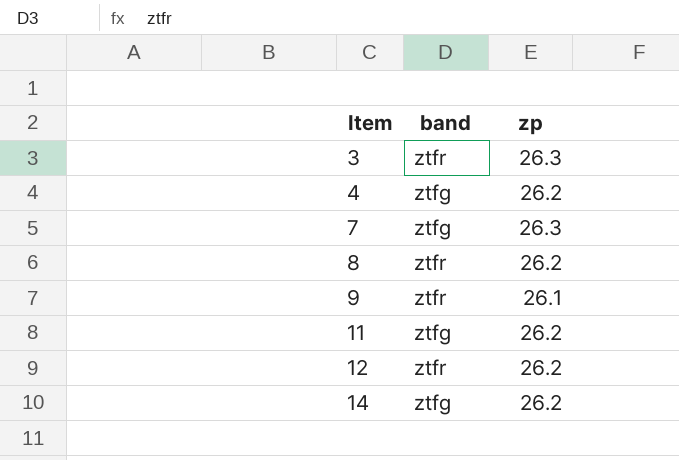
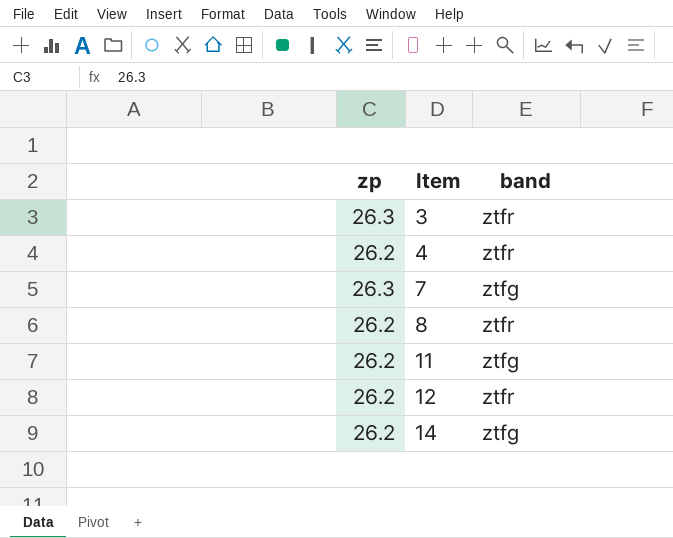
column zp | position: 3 -> 1
row 9: ztfr | 26.1 -> none
4 | band: ztfg -> ztfr

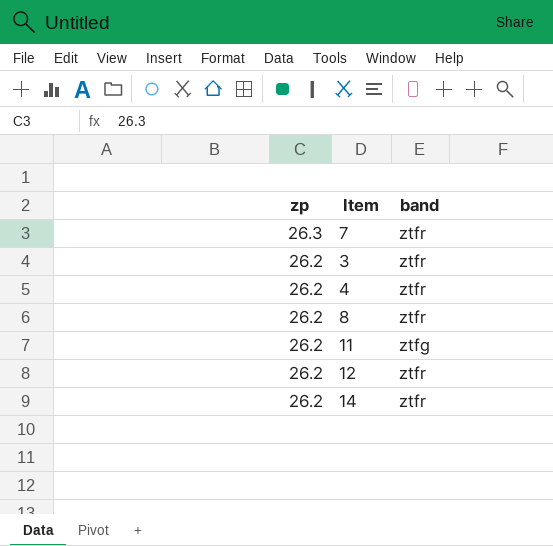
row order: Item ascending -> zp descending
7 | band: ztfg -> ztfr
3 | zp: 26.3 -> 26.2
14 | band: ztfg -> ztfr

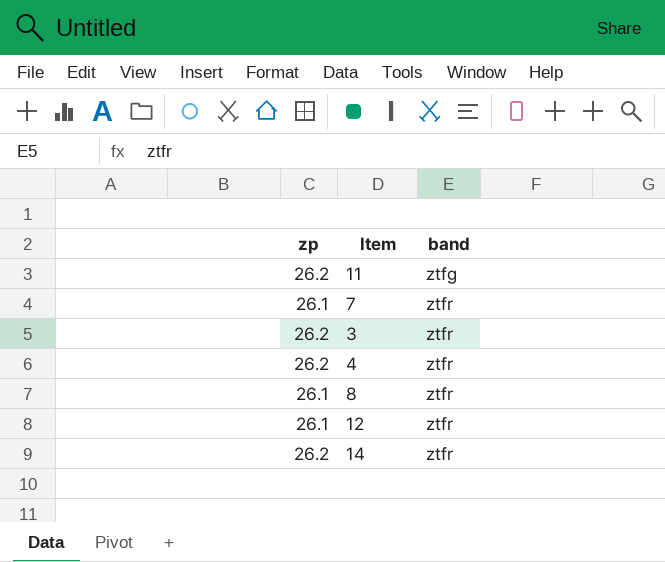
row order: zp descending -> band ascending
7 | zp: 26.3 -> 26.1
8 | zp: 26.2 -> 26.1
12 | zp: 26.2 -> 26.1

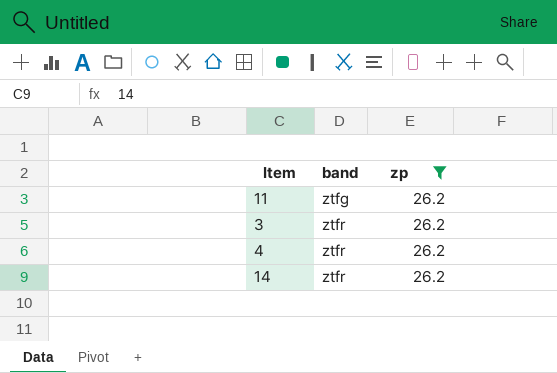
filter: none -> zp = 26.2
column zp | position: 1 -> 3

